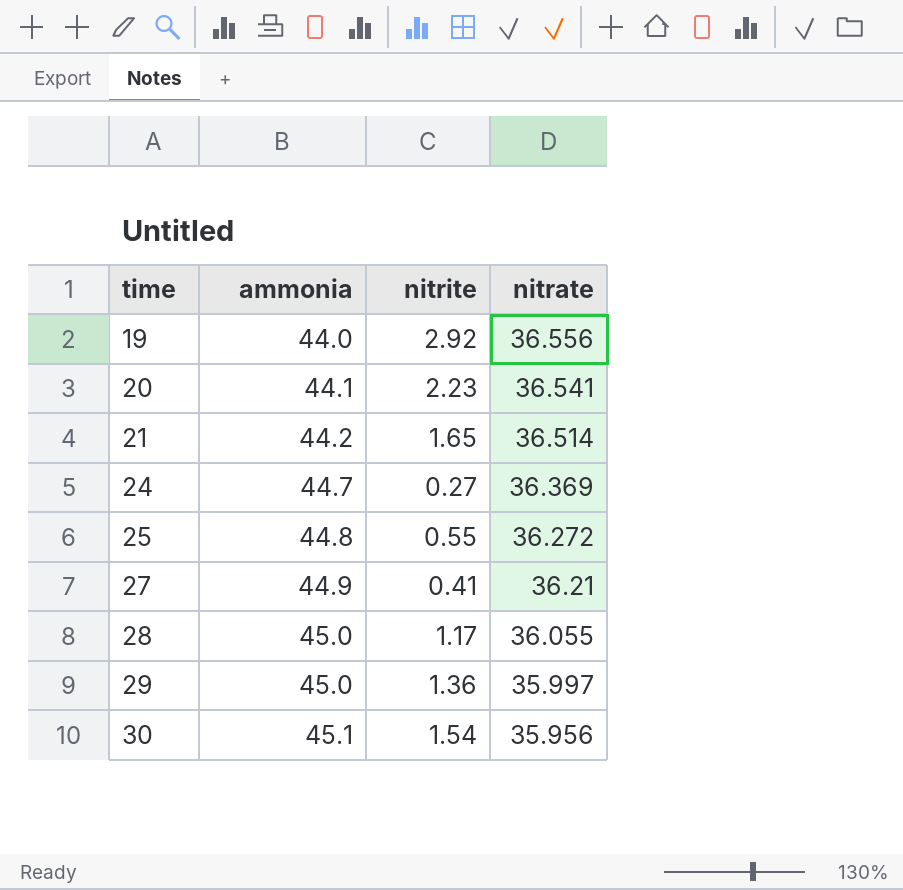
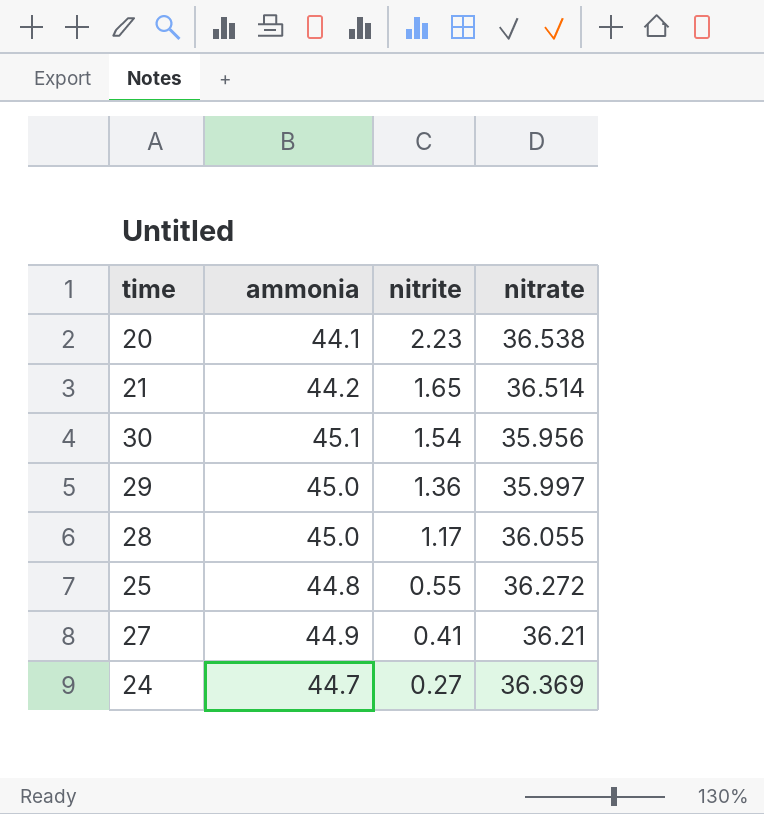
row order: time ascending -> nitrite descending
row 19: 44.0 | 2.92 | 36.556 -> none
20 | nitrate: 36.541 -> 36.538

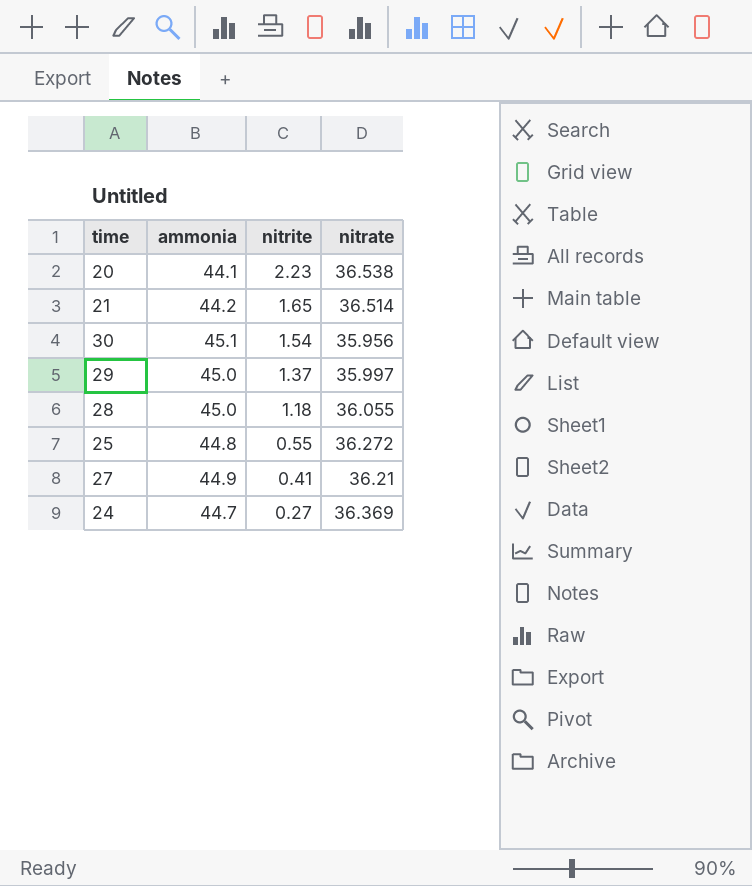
29 | nitrite: 1.36 -> 1.37
28 | nitrite: 1.17 -> 1.18

